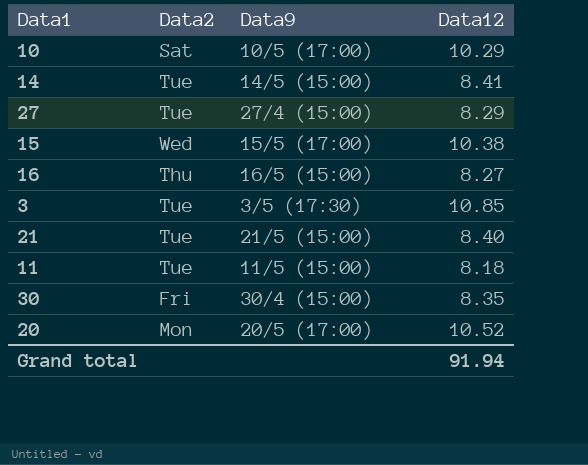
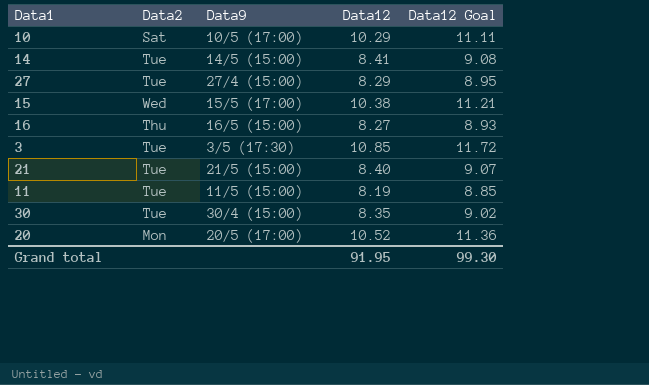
column Data12 Goal | formula: none -> [Data12] * 1.08
11 | Data12: 8.18 -> 8.19
30 | Data2: Fri -> Tue
Grand total | Data12: 91.94 -> 91.95

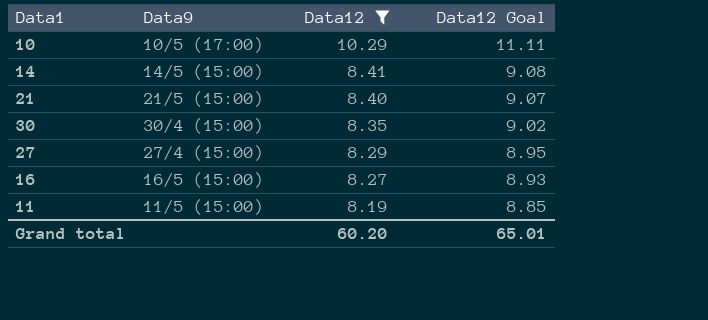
filter: none -> Data12 <= 10.29
row order: none -> Data12 descending
column Data2 | position: 2 -> none
Grand total | Data12: 91.95 -> 60.20
Grand total | Data12 Goal: 99.30 -> 65.01

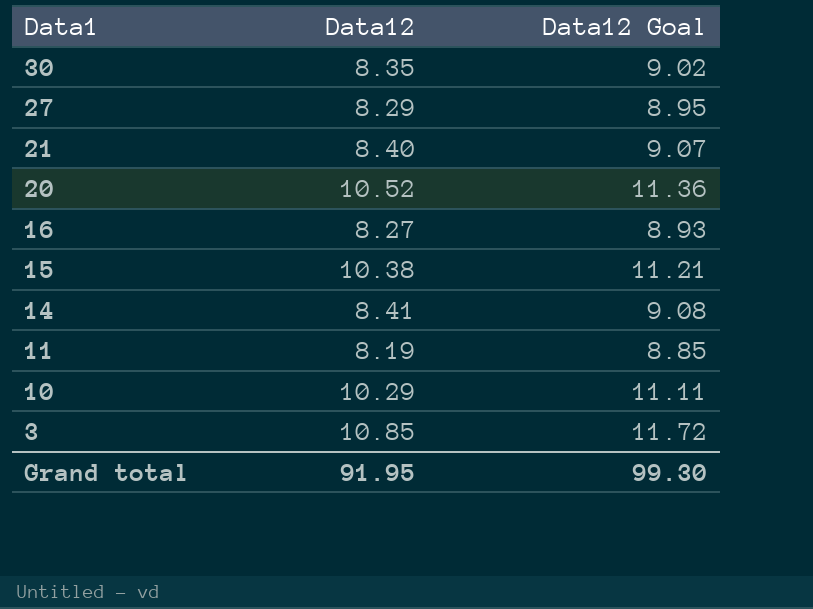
filter: Data12 <= 10.29 -> none
row order: Data12 descending -> Data1 descending
column Data9 | position: 2 -> none
Grand total | Data12: 60.20 -> 91.95
Grand total | Data12 Goal: 65.01 -> 99.30

